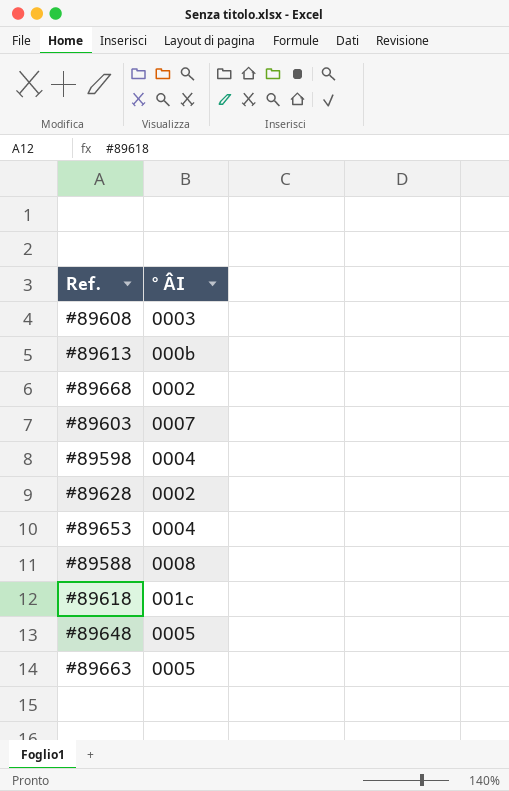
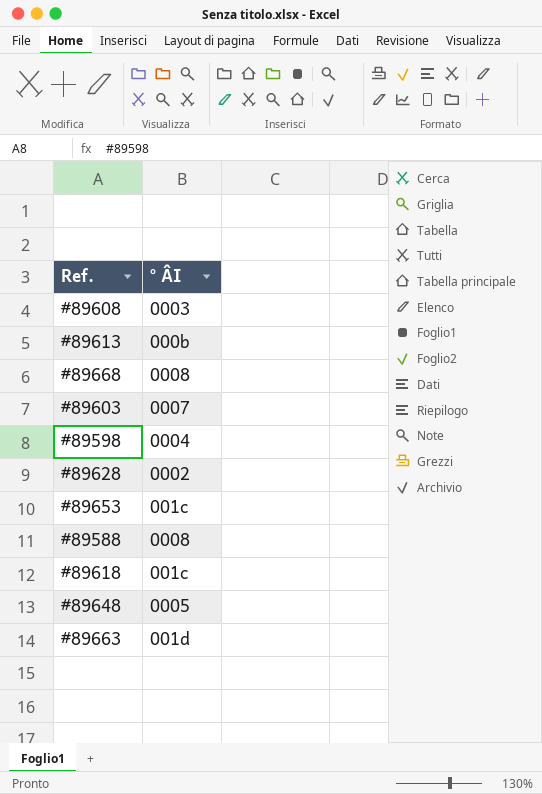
#89668 | ° ÂI: 0002 -> 0008
#89653 | ° ÂI: 0004 -> 001c
#89663 | ° ÂI: 0005 -> 001d

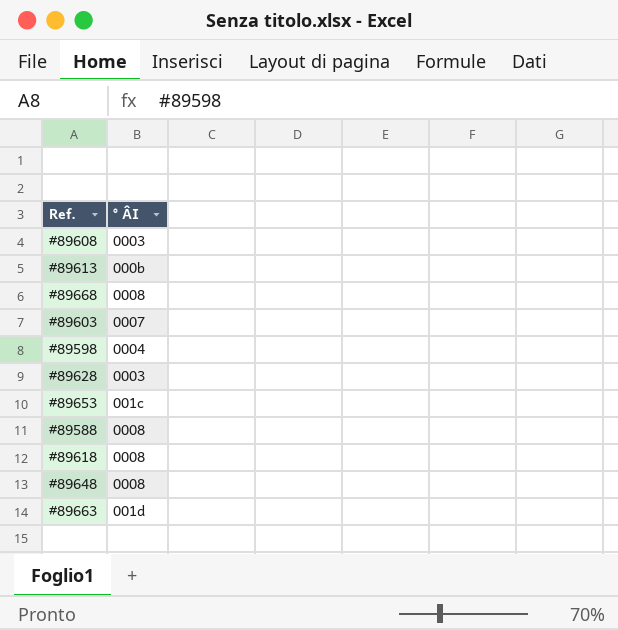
#89628 | ° ÂI: 0002 -> 0003
#89618 | ° ÂI: 001c -> 0008
#89648 | ° ÂI: 0005 -> 0008

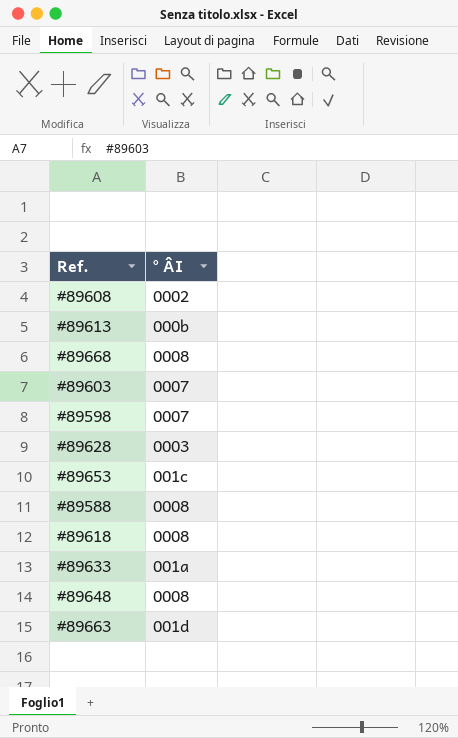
#89608 | ° ÂI: 0003 -> 0002
#89598 | ° ÂI: 0004 -> 0007
row #89633: none -> 001a

